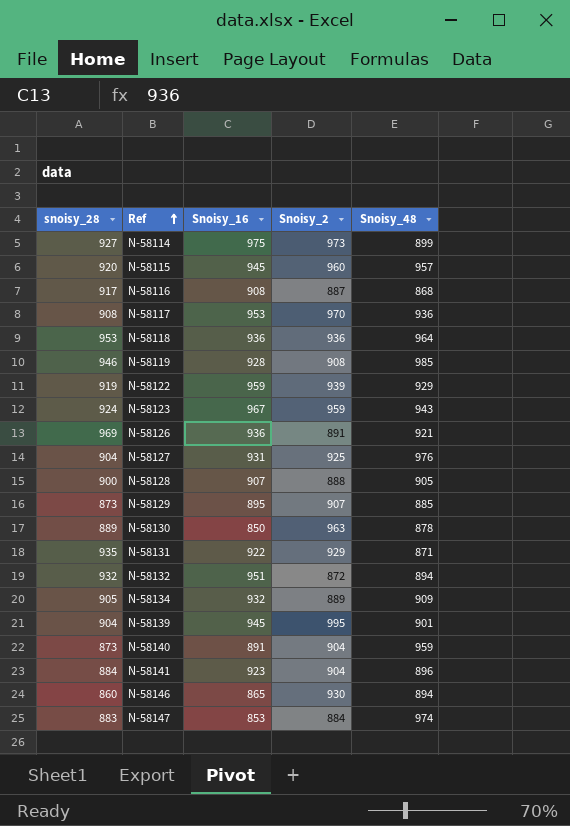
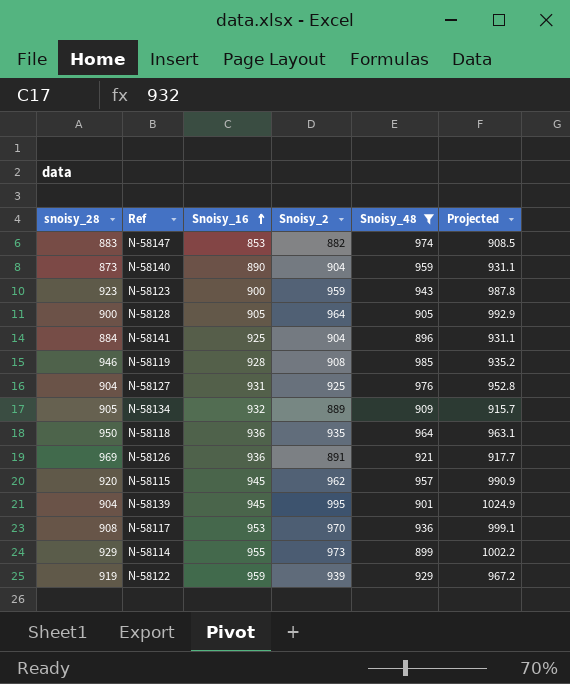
filter: none -> Snoisy_48 >= 896
row order: Ref ascending -> Snoisy_16 ascending
column Projected | formula: none -> [Snoisy_2] * 1.03
N-58147 | Snoisy_2: 884 -> 882
N-58140 | Snoisy_16: 891 -> 890
N-58123 | snoisy_28: 924 -> 923
N-58123 | Snoisy_16: 967 -> 900
N-58128 | Snoisy_16: 907 -> 905
N-58128 | Snoisy_2: 888 -> 964
N-58141 | Snoisy_16: 923 -> 925
N-58118 | snoisy_28: 953 -> 950
N-58118 | Snoisy_2: 936 -> 935
N-58115 | Snoisy_2: 960 -> 962
N-58114 | snoisy_28: 927 -> 929
N-58114 | Snoisy_16: 975 -> 955

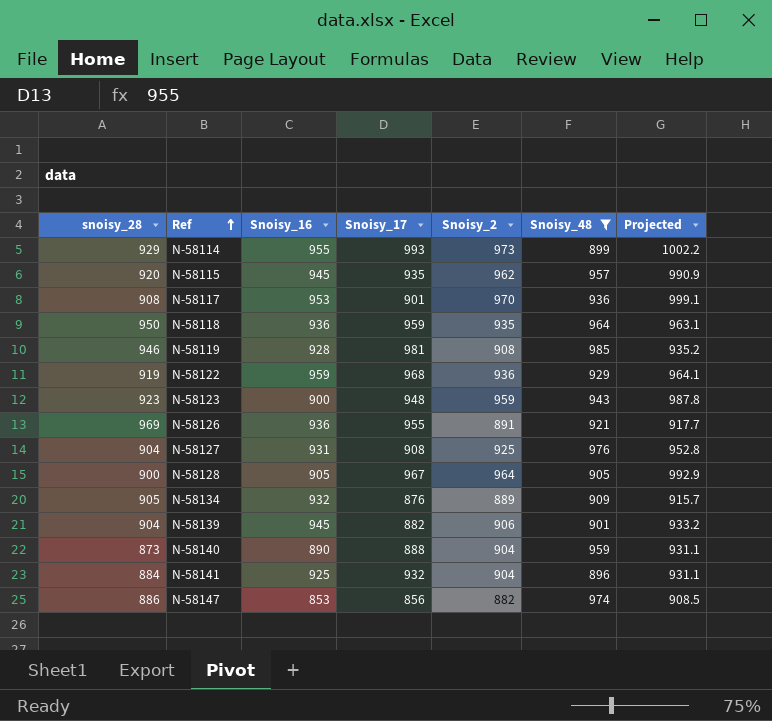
row order: Snoisy_16 ascending -> Ref ascending
column Snoisy_17 | position: none -> 4
N-58122 | Snoisy_2: 939 -> 936
N-58122 | Projected: 967.2 -> 964.1
N-58139 | Snoisy_2: 995 -> 906
N-58139 | Projected: 1024.9 -> 933.2
N-58147 | snoisy_28: 883 -> 886

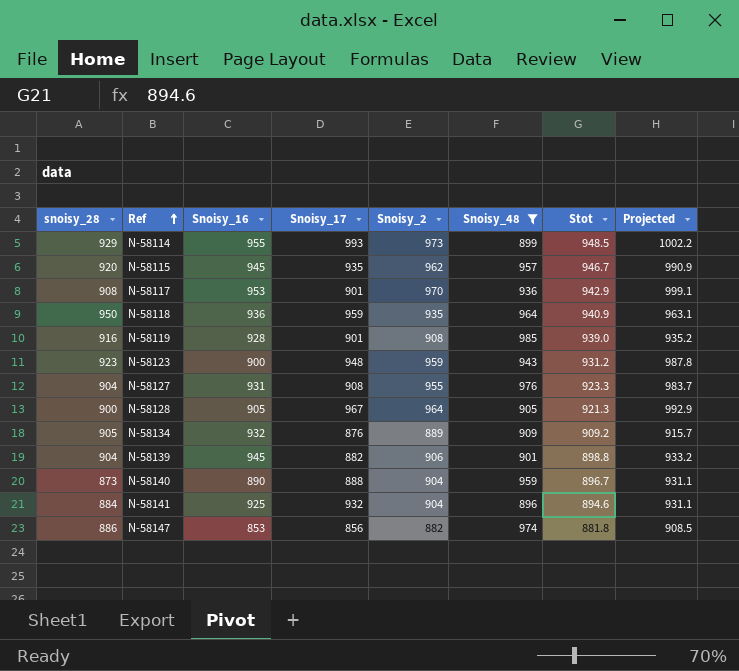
column Stot | position: none -> 7
row N-58122: 919 | 959 | 968 | 936 | 929 | 964.1 -> none
row N-58126: 969 | 936 | 955 | 891 | 921 | 917.7 -> none
N-58119 | snoisy_28: 946 -> 916
N-58119 | Snoisy_17: 981 -> 901
N-58127 | Snoisy_2: 925 -> 955
N-58127 | Projected: 952.8 -> 983.7

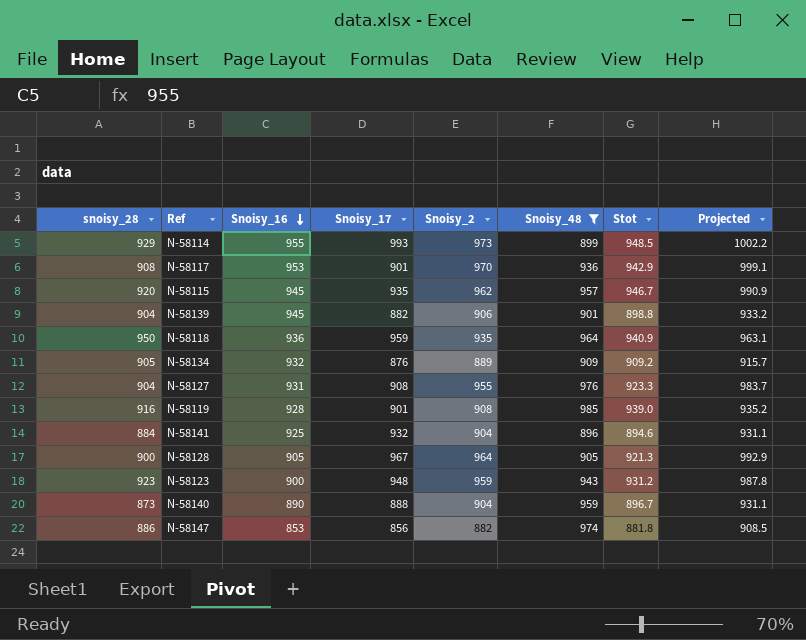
row order: Ref ascending -> Snoisy_16 descending

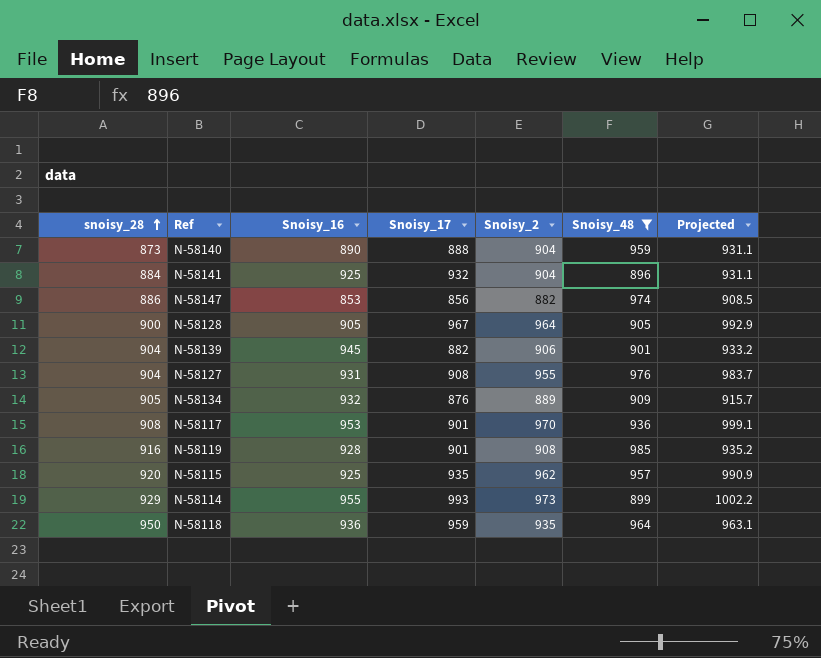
row order: Snoisy_16 descending -> snoisy_28 ascending
column Stot | position: 7 -> none
row N-58123: 923 | 900 | 948 | 959 | 943 | 931.2 | 987.8 -> none
N-58115 | Snoisy_16: 945 -> 925

